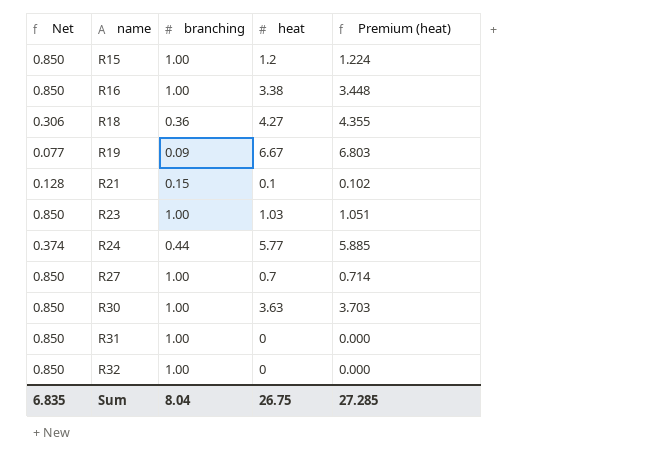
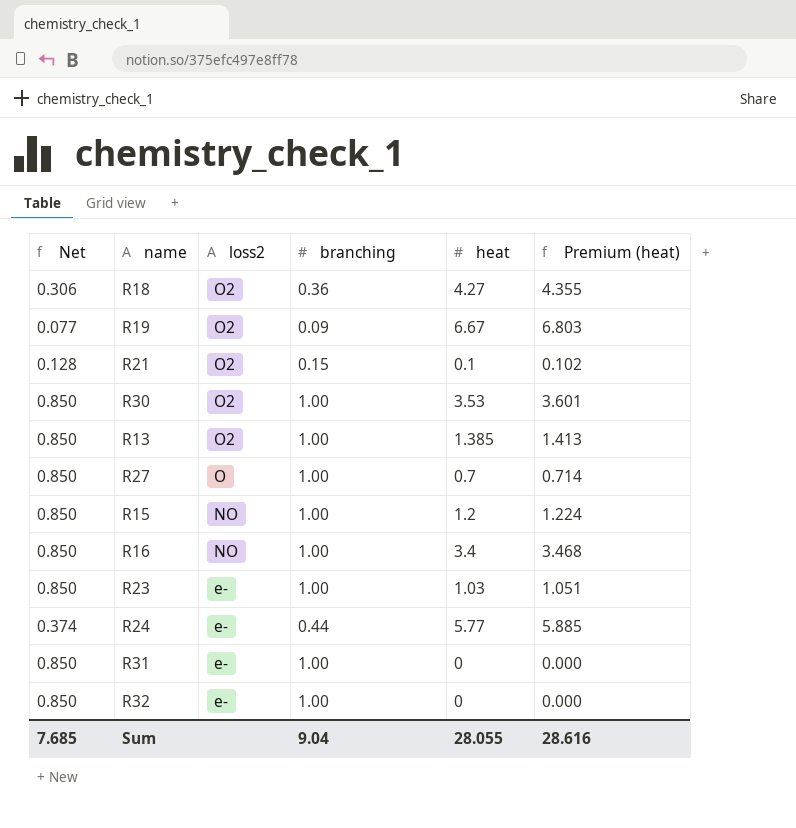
row order: name ascending -> loss2 descending
column loss2 | position: none -> 3
R30 | heat: 3.63 -> 3.53
R30 | Premium (heat): 3.703 -> 3.601
row R13: none -> 0.850 | O2 | 1.00 | 1.385 | 1.413
R16 | heat: 3.38 -> 3.4
R16 | Premium (heat): 3.448 -> 3.468
Sum | Net: 6.835 -> 7.685
Sum | branching: 8.04 -> 9.04
Sum | heat: 26.75 -> 28.055
Sum | Premium (heat): 27.285 -> 28.616

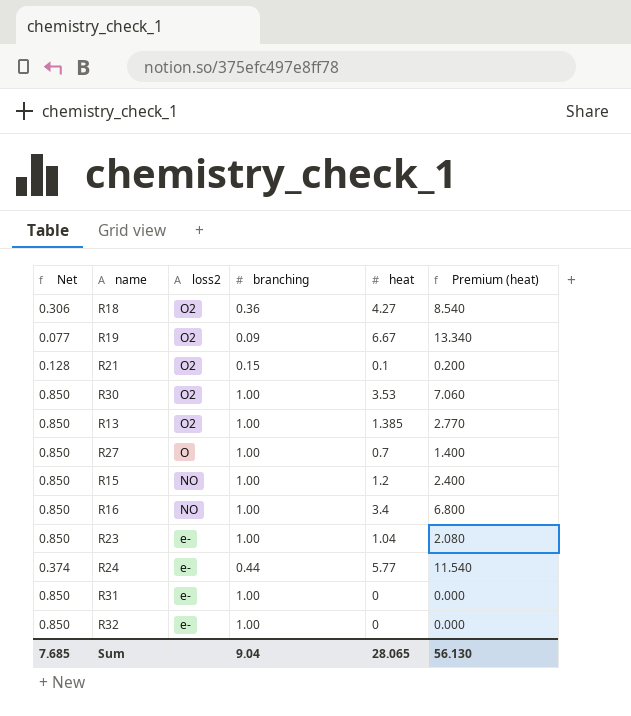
column Premium (heat) | formula: [heat] * 1.02 -> [heat] * 2
R23 | heat: 1.03 -> 1.04
Sum | heat: 28.055 -> 28.065
Sum | Premium (heat): 28.616 -> 56.130

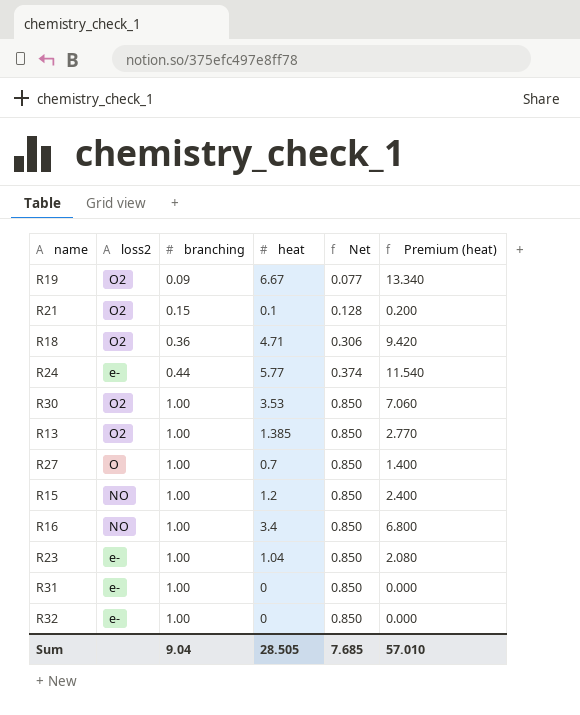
row order: loss2 descending -> branching ascending
column Net | position: 1 -> 5
R18 | heat: 4.27 -> 4.71
R18 | Premium (heat): 8.540 -> 9.420
Sum | heat: 28.065 -> 28.505
Sum | Premium (heat): 56.130 -> 57.010

